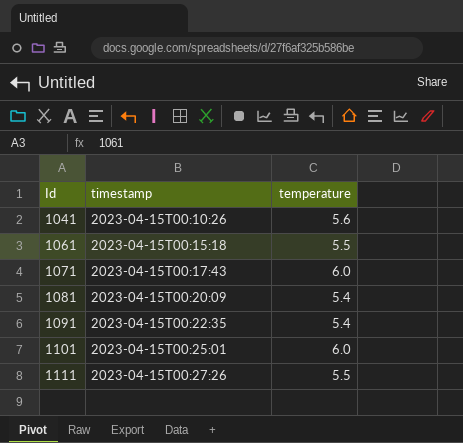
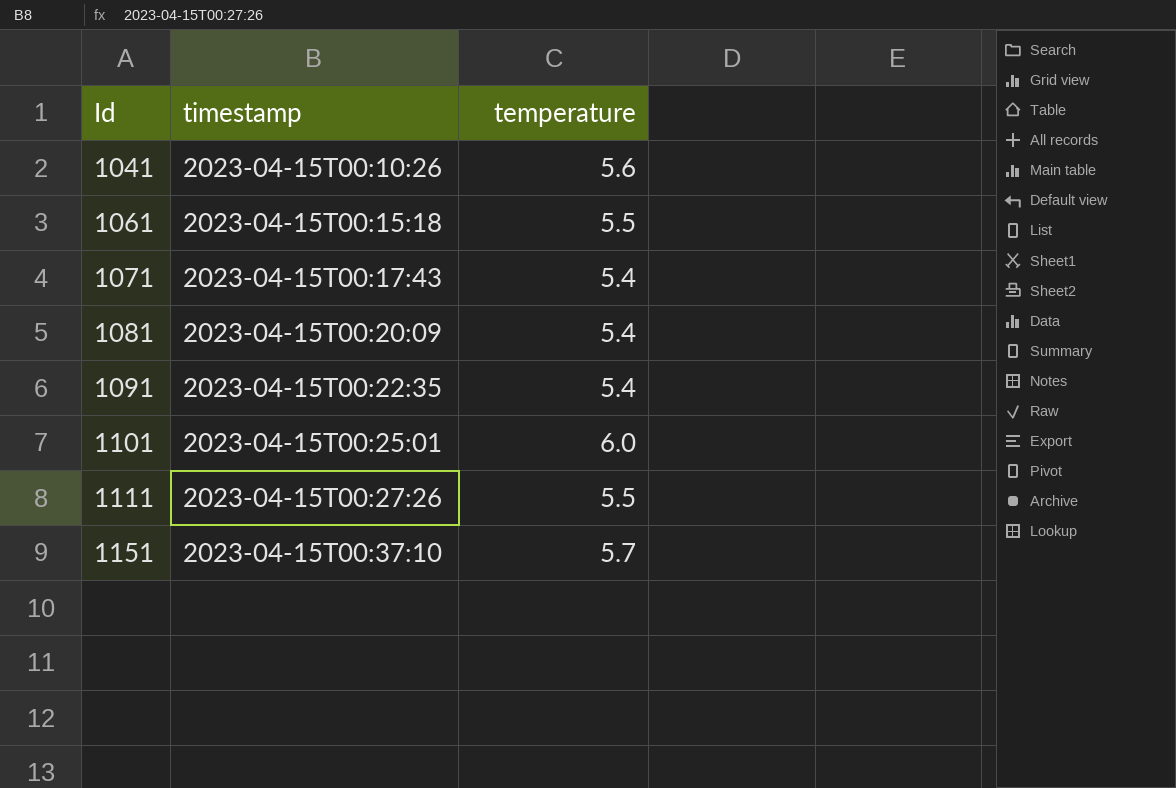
1071 | temperature: 6.0 -> 5.4
row 1151: none -> 2023-04-15T00:37:10 | 5.7

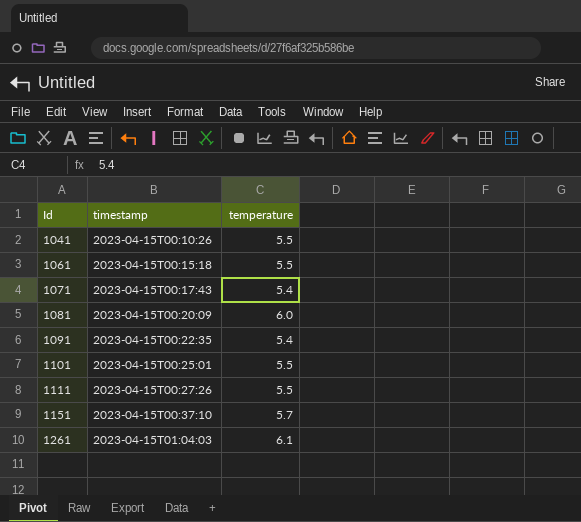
1041 | temperature: 5.6 -> 5.5
1081 | temperature: 5.4 -> 6.0
1101 | temperature: 6.0 -> 5.5
row 1261: none -> 2023-04-15T01:04:03 | 6.1

